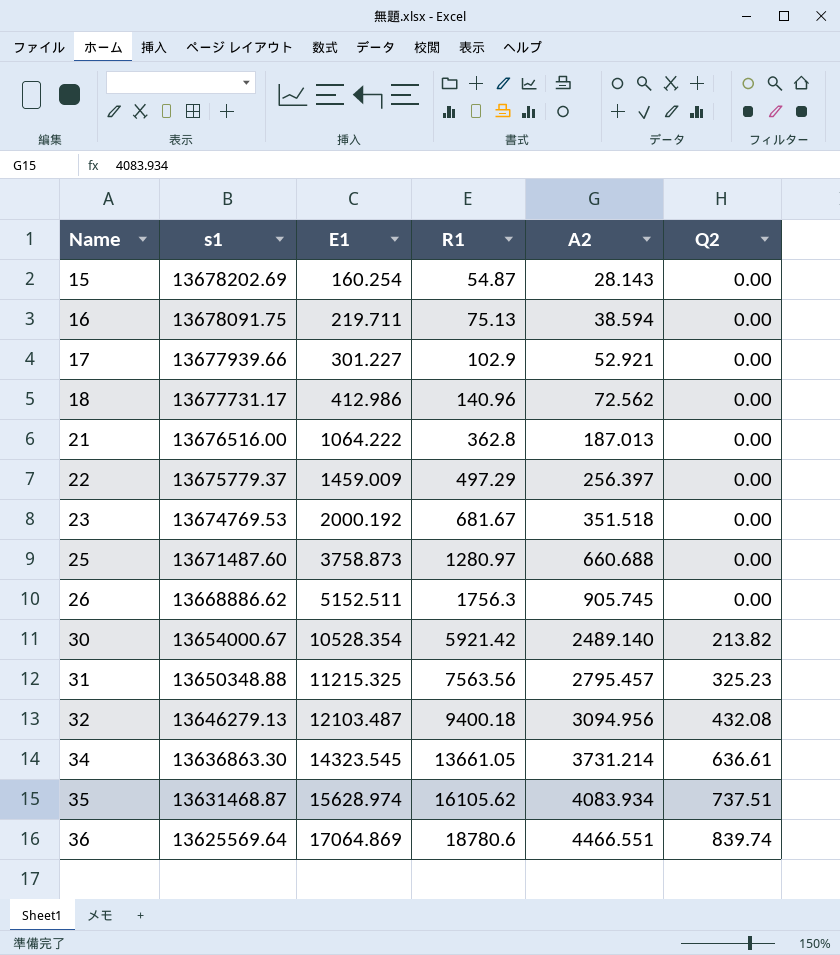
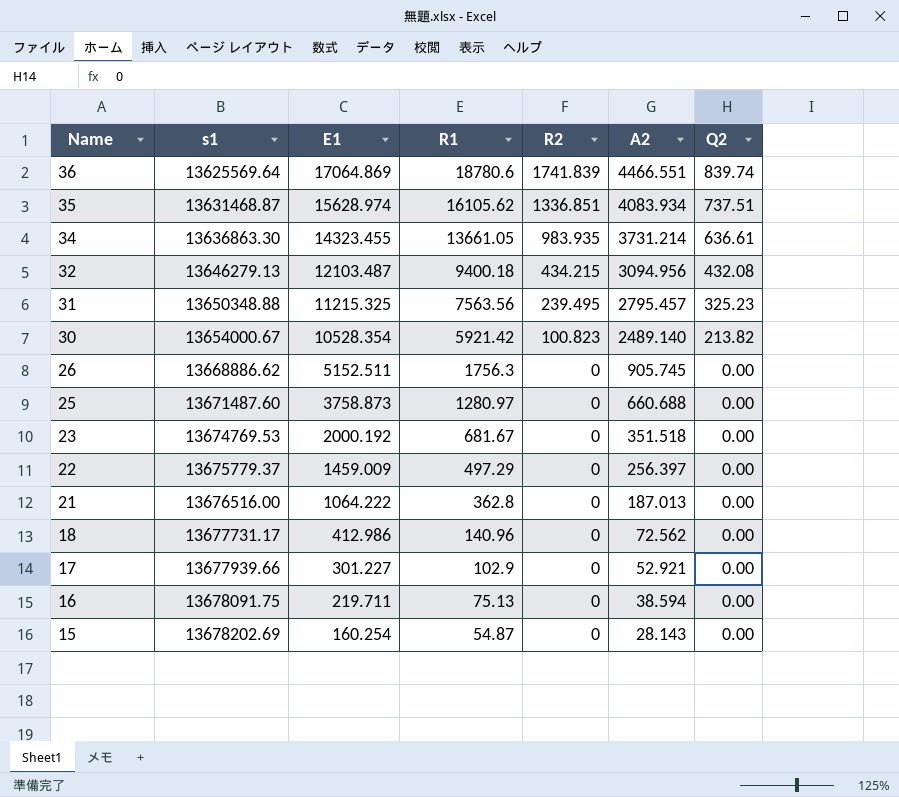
row order: Name ascending -> Name descending
column R2 | position: none -> 5
34 | E1: 14323.545 -> 14323.455

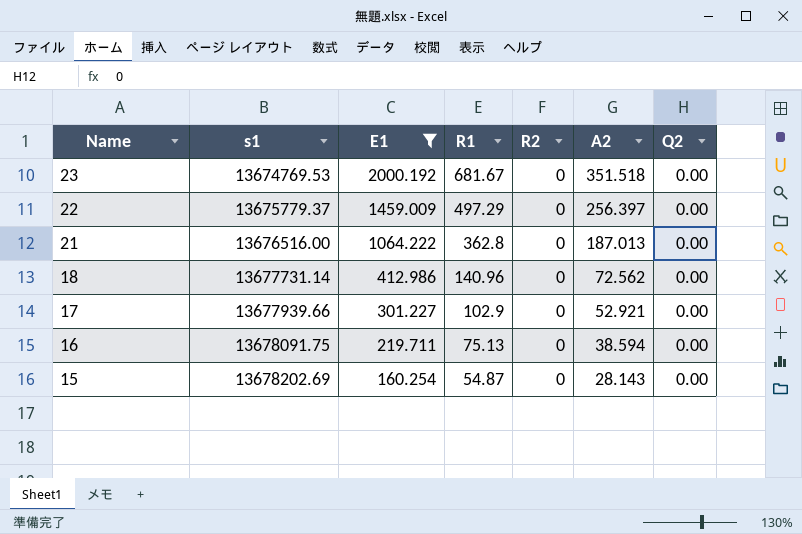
filter: none -> E1 <= 2000.192
18 | s1: 13677731.17 -> 13677731.14

